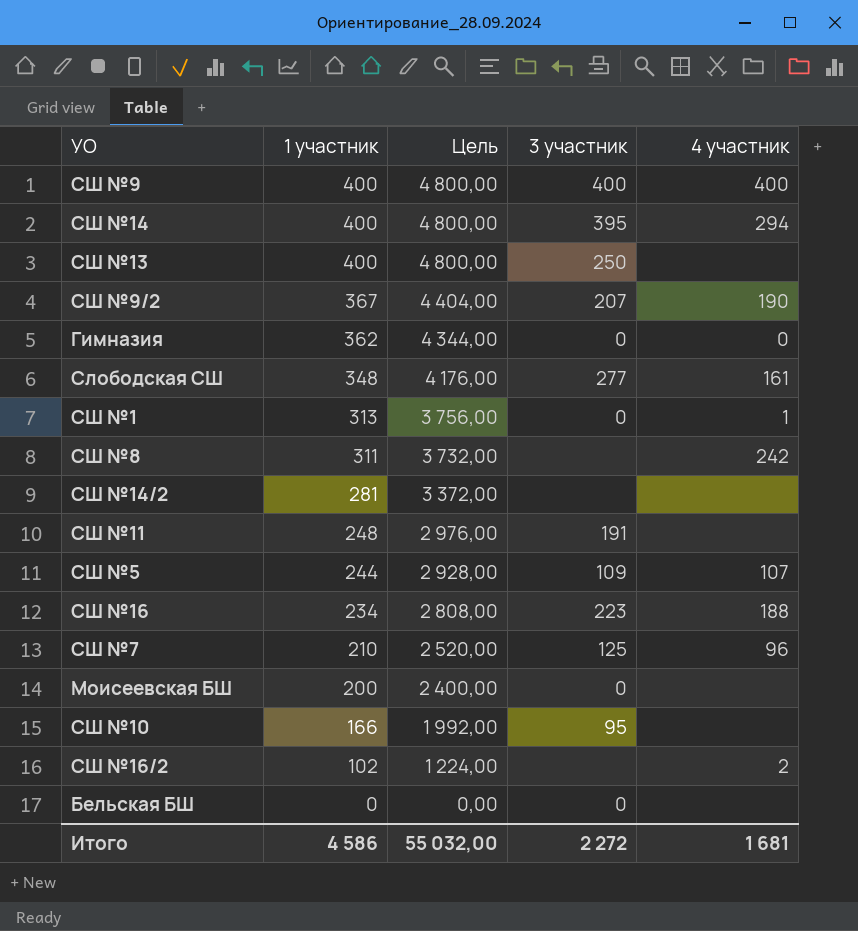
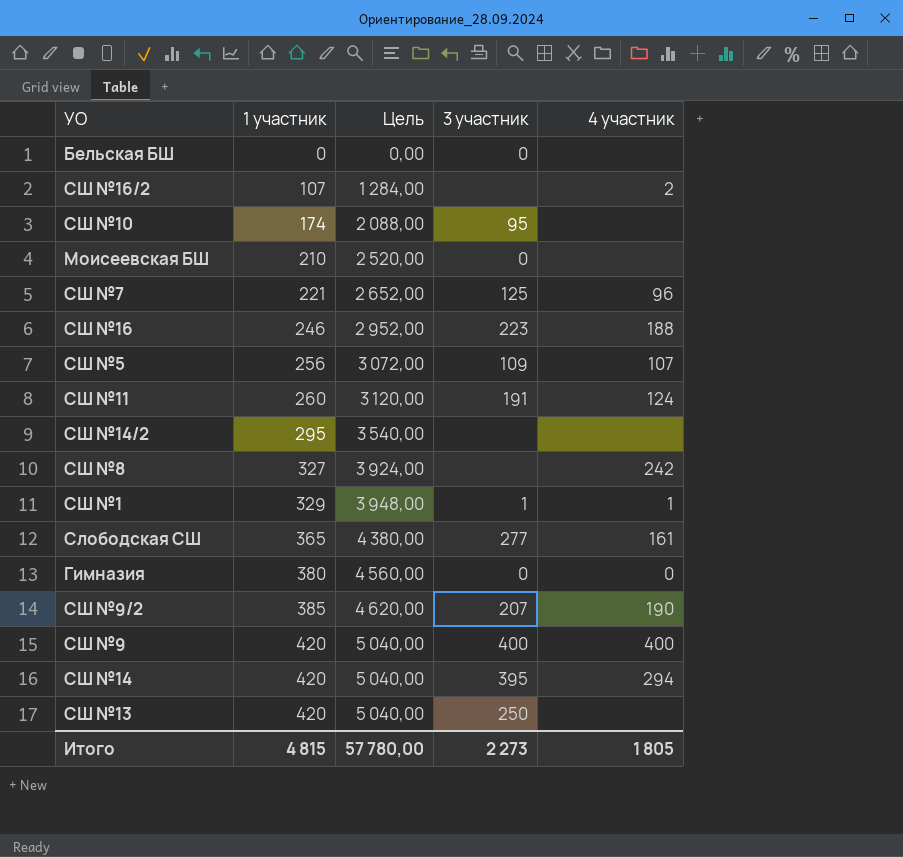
row order: 1 участник descending -> 1 участник ascending
СШ №16/2 | 1 участник: 102 -> 107
СШ №16/2 | Цель: 1 224,00 -> 1 284,00
СШ №10 | 1 участник: 166 -> 174
СШ №10 | Цель: 1 992,00 -> 2 088,00
Моисеевская БШ | 1 участник: 200 -> 210
Моисеевская БШ | Цель: 2 400,00 -> 2 520,00
СШ №7 | 1 участник: 210 -> 221
СШ №7 | Цель: 2 520,00 -> 2 652,00
СШ №16 | 1 участник: 234 -> 246
СШ №16 | Цель: 2 808,00 -> 2 952,00
СШ №5 | 1 участник: 244 -> 256
СШ №5 | Цель: 2 928,00 -> 3 072,00
СШ №11 | 1 участник: 248 -> 260
СШ №11 | Цель: 2 976,00 -> 3 120,00
СШ №11 | 4 участник: none -> 124
СШ №14/2 | 1 участник: 281 -> 295
СШ №14/2 | Цель: 3 372,00 -> 3 540,00
СШ №8 | 1 участник: 311 -> 327
СШ №8 | Цель: 3 732,00 -> 3 924,00
СШ №1 | 1 участник: 313 -> 329
СШ №1 | Цель: 3 756,00 -> 3 948,00
СШ №1 | 3 участник: 0 -> 1
Слободская СШ | 1 участник: 348 -> 365
Слободская СШ | Цель: 4 176,00 -> 4 380,00
Гимназия | 1 участник: 362 -> 380
Гимназия | Цель: 4 344,00 -> 4 560,00
СШ №9/2 | 1 участник: 367 -> 385
СШ №9/2 | Цель: 4 404,00 -> 4 620,00
СШ №9 | 1 участник: 400 -> 420
СШ №9 | Цель: 4 800,00 -> 5 040,00
СШ №14 | 1 участник: 400 -> 420
СШ №14 | Цель: 4 800,00 -> 5 040,00
СШ №13 | 1 участник: 400 -> 420
СШ №13 | Цель: 4 800,00 -> 5 040,00
Итого | 1 участник: 4 586 -> 4 815
Итого | Цель: 55 032,00 -> 57 780,00
Итого | 3 участник: 2 272 -> 2 273
Итого | 4 участник: 1 681 -> 1 805

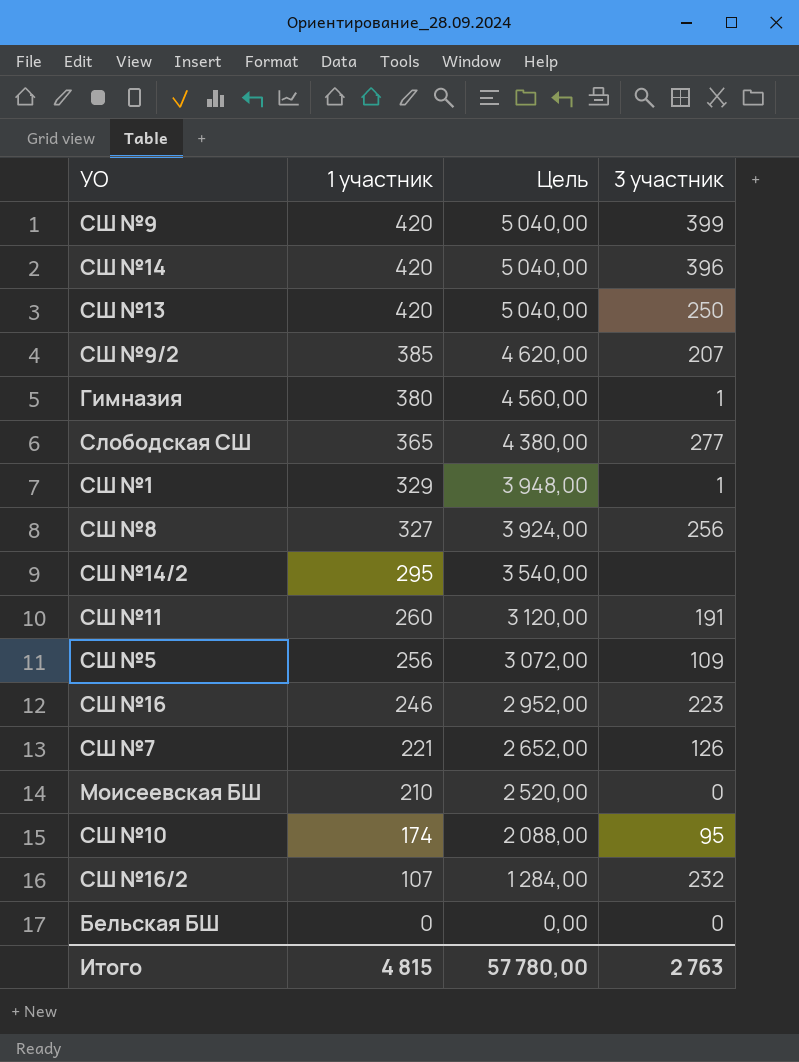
row order: 1 участник ascending -> 1 участник descending
column 4 участник | position: 5 -> none
СШ №9 | 3 участник: 400 -> 399
СШ №14 | 3 участник: 395 -> 396
Гимназия | 3 участник: 0 -> 1
СШ №8 | 3 участник: none -> 256
СШ №7 | 3 участник: 125 -> 126
СШ №16/2 | 3 участник: none -> 232
Итого | 3 участник: 2 273 -> 2 763

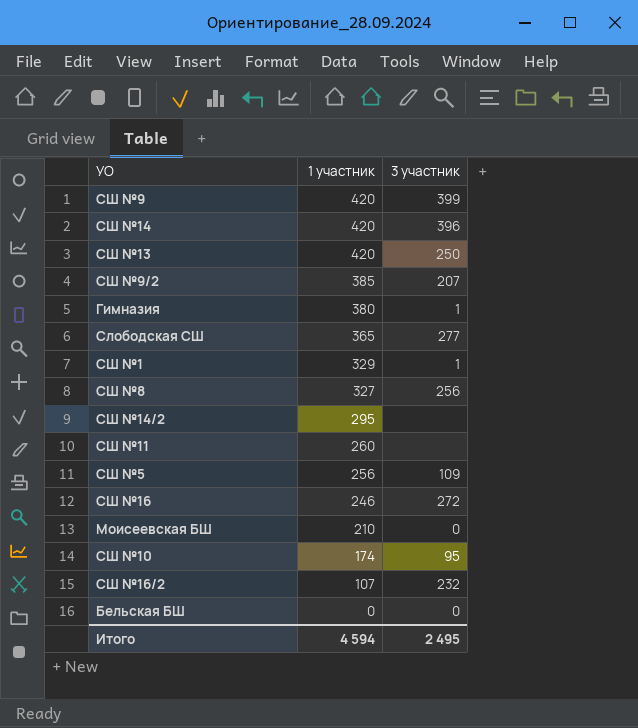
column Цель | formula: [1 участник] * 12 -> none
row СШ №7: 221 | 2 652,00 | 126 -> none
СШ №11 | 3 участник: 191 -> none
СШ №16 | 3 участник: 223 -> 272
Итого | 1 участник: 4 815 -> 4 594
Итого | 3 участник: 2 763 -> 2 495

